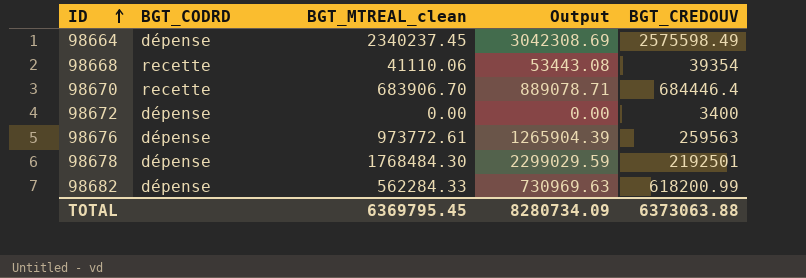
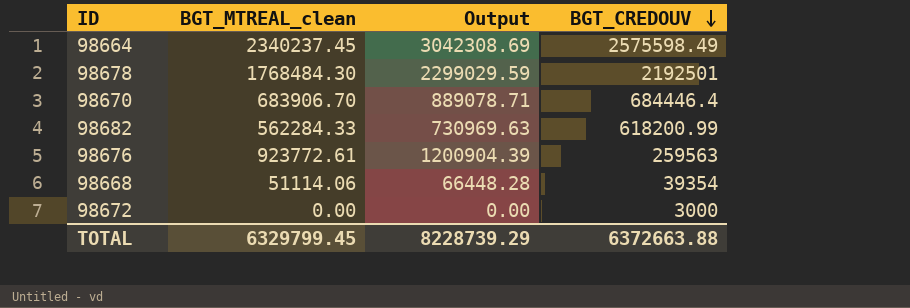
row order: ID ascending -> BGT_CREDOUV descending
column BGT_CODRD | position: 2 -> none
98676 | BGT_MTREAL_clean: 973772.61 -> 923772.61
98676 | Output: 1265904.39 -> 1200904.39
98668 | BGT_MTREAL_clean: 41110.06 -> 51114.06
98668 | Output: 53443.08 -> 66448.28
98672 | BGT_CREDOUV: 3400 -> 3000
TOTAL | BGT_MTREAL_clean: 6369795.45 -> 6329799.45
TOTAL | Output: 8280734.09 -> 8228739.29
TOTAL | BGT_CREDOUV: 6373063.88 -> 6372663.88

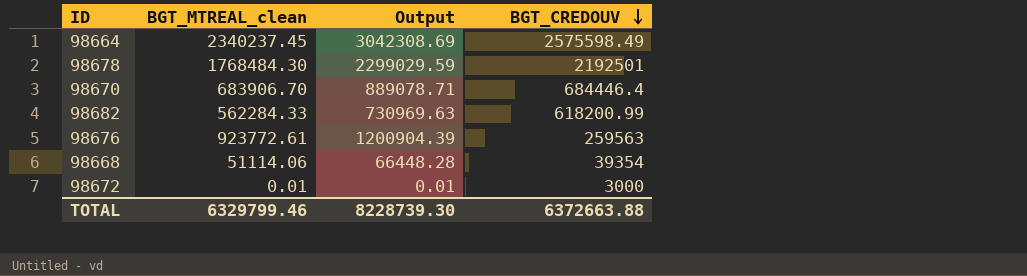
98672 | BGT_MTREAL_clean: 0.00 -> 0.01
98672 | Output: 0.00 -> 0.01
TOTAL | BGT_MTREAL_clean: 6329799.45 -> 6329799.46
TOTAL | Output: 8228739.29 -> 8228739.30

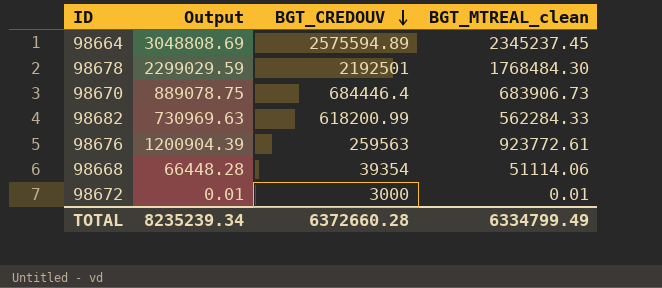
column BGT_MTREAL_clean | position: 2 -> 4
98664 | Output: 3042308.69 -> 3048808.69
98664 | BGT_CREDOUV: 2575598.49 -> 2575594.89
98664 | BGT_MTREAL_clean: 2340237.45 -> 2345237.45
98670 | Output: 889078.71 -> 889078.75
98670 | BGT_MTREAL_clean: 683906.70 -> 683906.73
TOTAL | Output: 8228739.30 -> 8235239.34
TOTAL | BGT_CREDOUV: 6372663.88 -> 6372660.28
TOTAL | BGT_MTREAL_clean: 6329799.46 -> 6334799.49

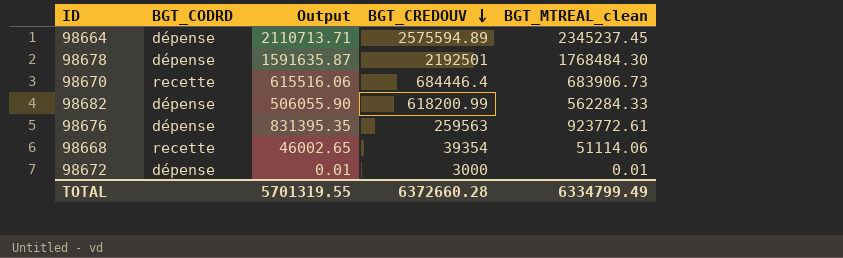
column BGT_CODRD | position: none -> 2
column Output | formula: [BGT_MTREAL_clean] * 1.3 -> [BGT_MTREAL_clean] * 0.9
TOTAL | Output: 8235239.34 -> 5701319.55

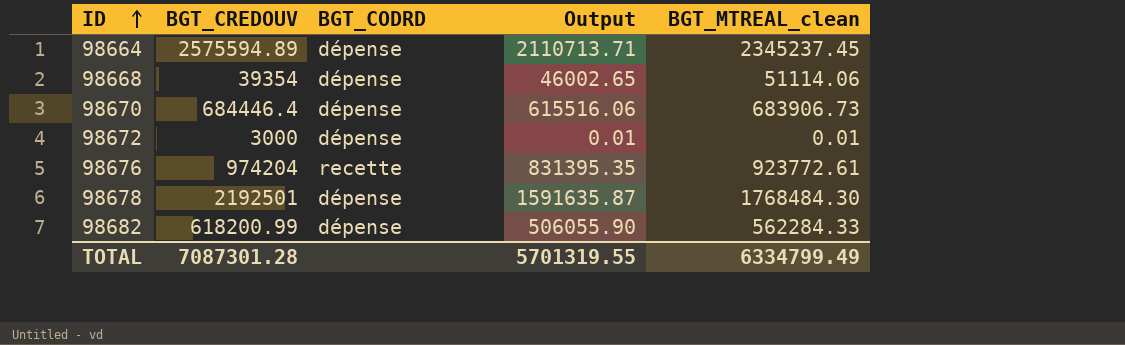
row order: BGT_CREDOUV descending -> ID ascending
column BGT_CREDOUV | position: 4 -> 2
98668 | BGT_CODRD: recette -> dépense
98670 | BGT_CODRD: recette -> dépense
98676 | BGT_CREDOUV: 259563 -> 974204
98676 | BGT_CODRD: dépense -> recette
TOTAL | BGT_CREDOUV: 6372660.28 -> 7087301.28

